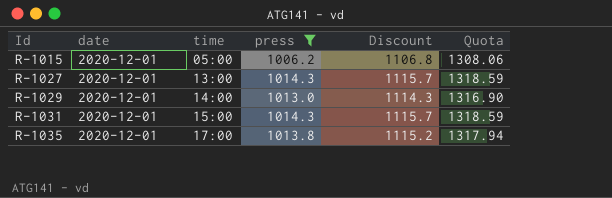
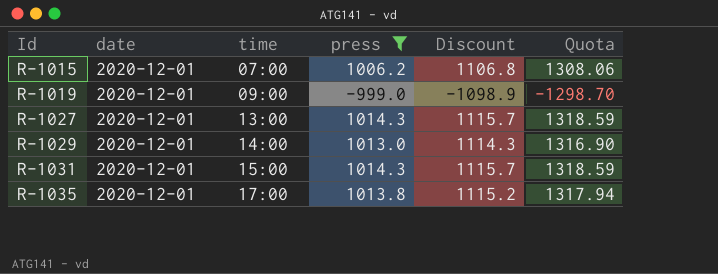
R-1015 | time: 05:00 -> 07:00
row R-1019: none -> 2020-12-01 | 09:00 | -999.0 | -1098.9 | -1298.70

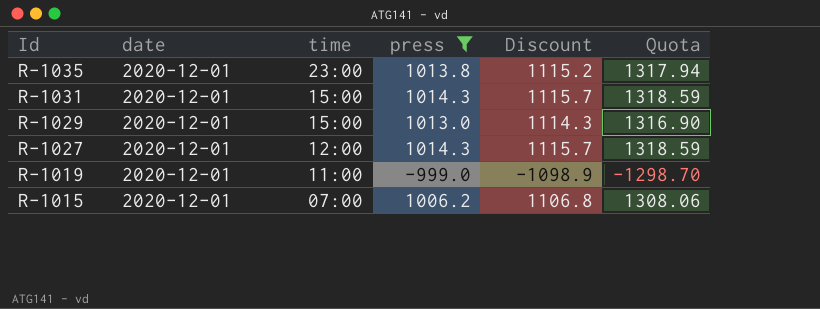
row order: Id ascending -> Id descending
R-1035 | time: 17:00 -> 23:00
R-1029 | time: 14:00 -> 15:00
R-1027 | time: 13:00 -> 12:00
R-1019 | time: 09:00 -> 11:00

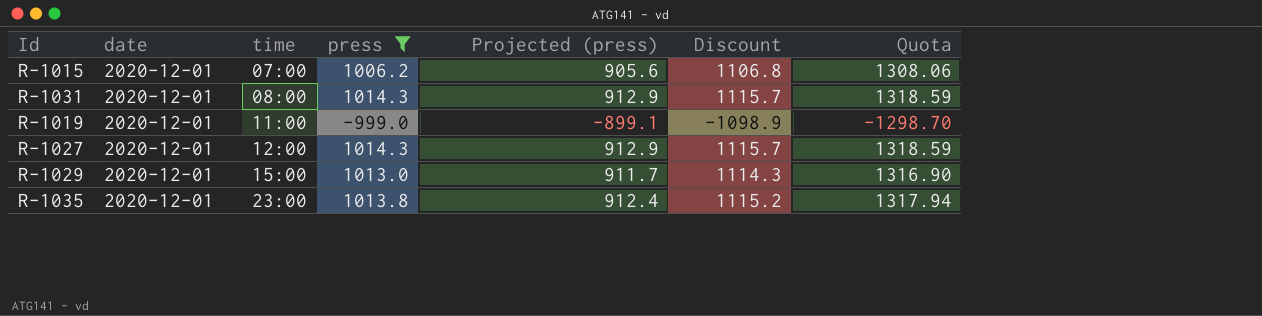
row order: Id descending -> time ascending
column Projected (press) | formula: none -> [press] * 0.9
R-1031 | time: 15:00 -> 08:00

